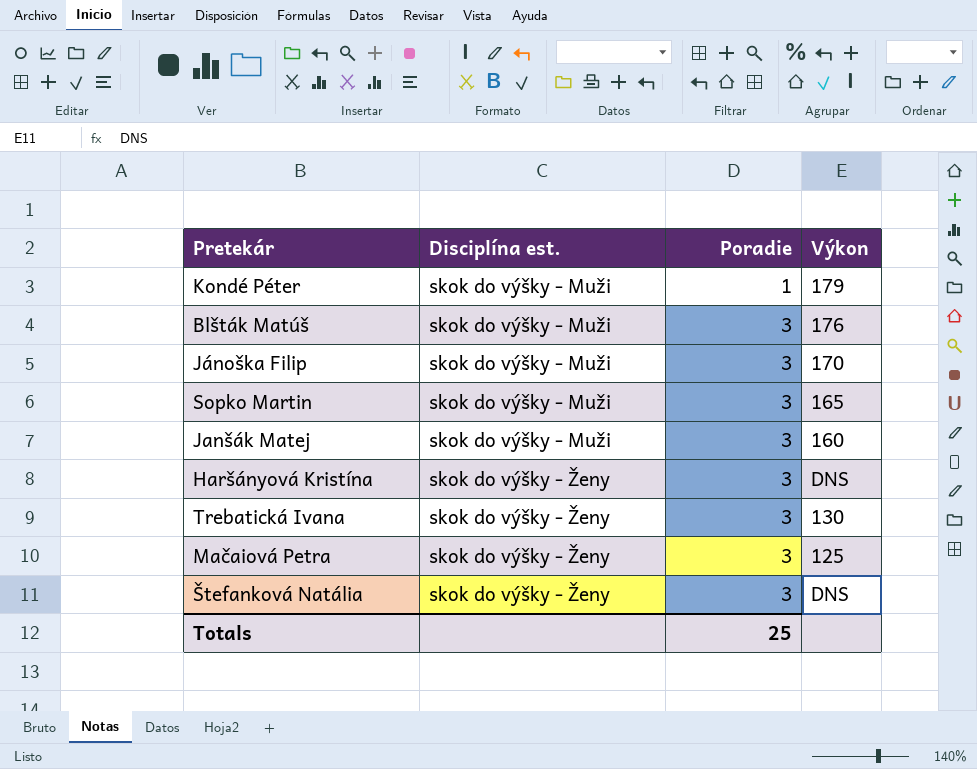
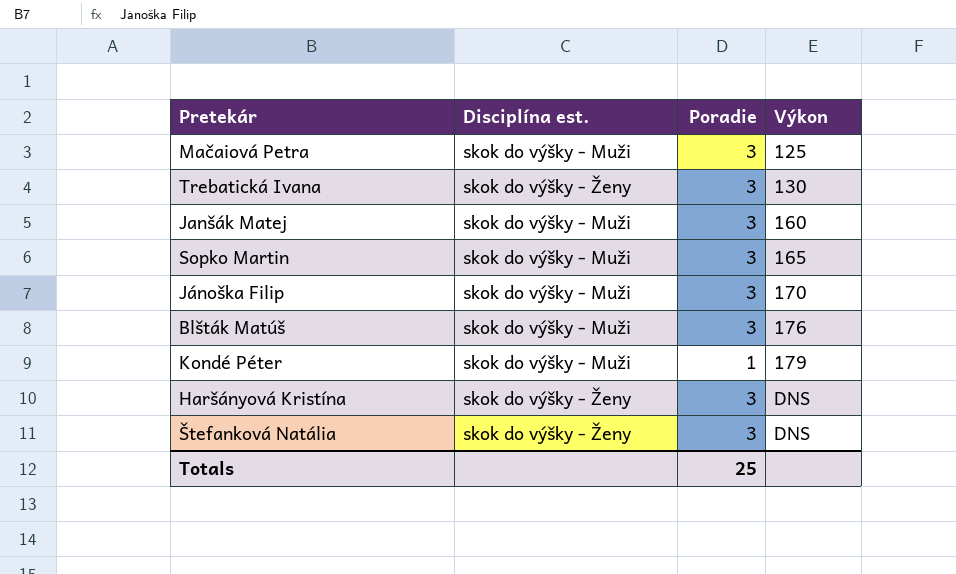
row order: Disciplína est. ascending -> Výkon ascending
Mačaiová Petra | Disciplína est.: skok do výšky - Ženy -> skok do výšky - Muži

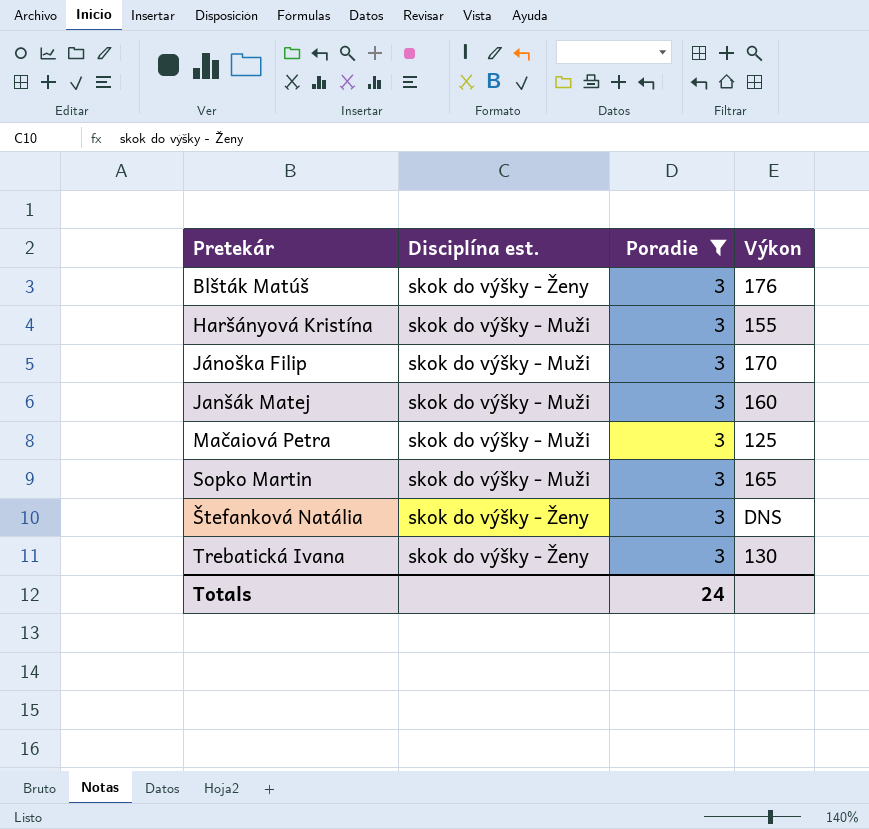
filter: none -> Poradie = 3
row order: Výkon ascending -> Pretekár ascending
Blšták Matúš | Disciplína est.: skok do výšky - Muži -> skok do výšky - Ženy
Haršányová Kristína | Disciplína est.: skok do výšky - Ženy -> skok do výšky - Muži
Haršányová Kristína | Výkon: DNS -> 155
Totals | Poradie: 25 -> 24

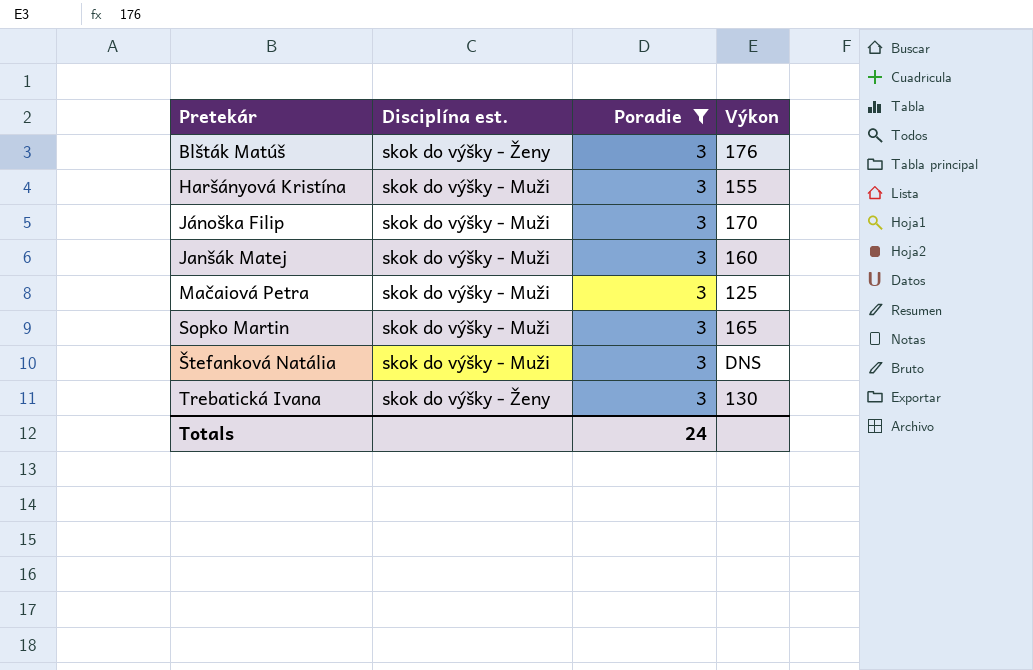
Štefanková Natália | Disciplína est.: skok do výšky - Ženy -> skok do výšky - Muži

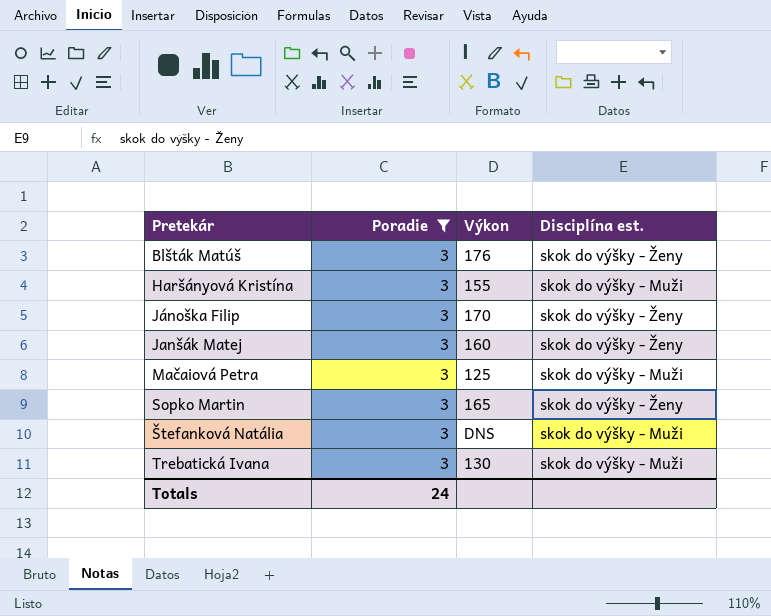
column Disciplína est. | position: 2 -> 4
Jánoška Filip | Disciplína est.: skok do výšky - Muži -> skok do výšky - Ženy
Janšák Matej | Disciplína est.: skok do výšky - Muži -> skok do výšky - Ženy
Sopko Martin | Disciplína est.: skok do výšky - Muži -> skok do výšky - Ženy
Trebatická Ivana | Disciplína est.: skok do výšky - Ženy -> skok do výšky - Muži

